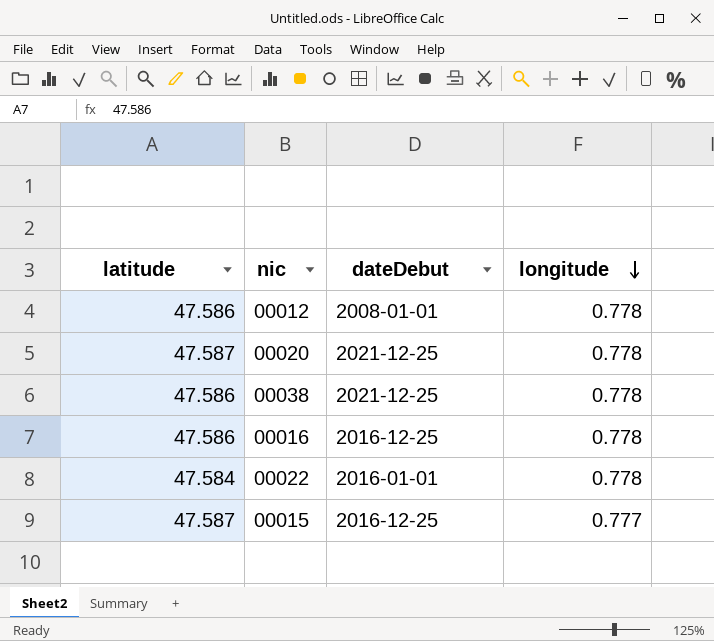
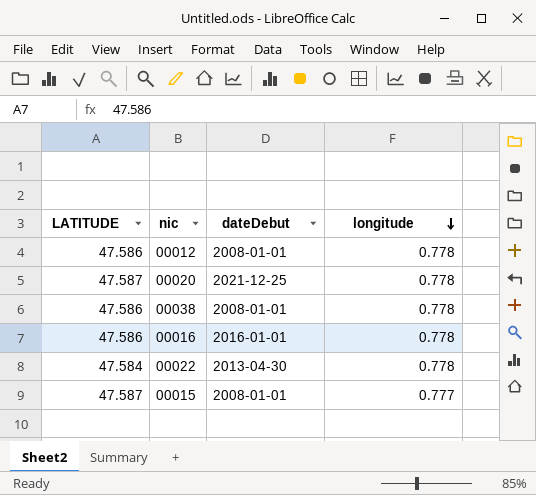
column name: latitude -> LATITUDE
00038 | dateDebut: 2021-12-25 -> 2008-01-01
00016 | dateDebut: 2016-12-25 -> 2016-01-01
00022 | dateDebut: 2016-01-01 -> 2013-04-30
00015 | dateDebut: 2016-12-25 -> 2008-01-01

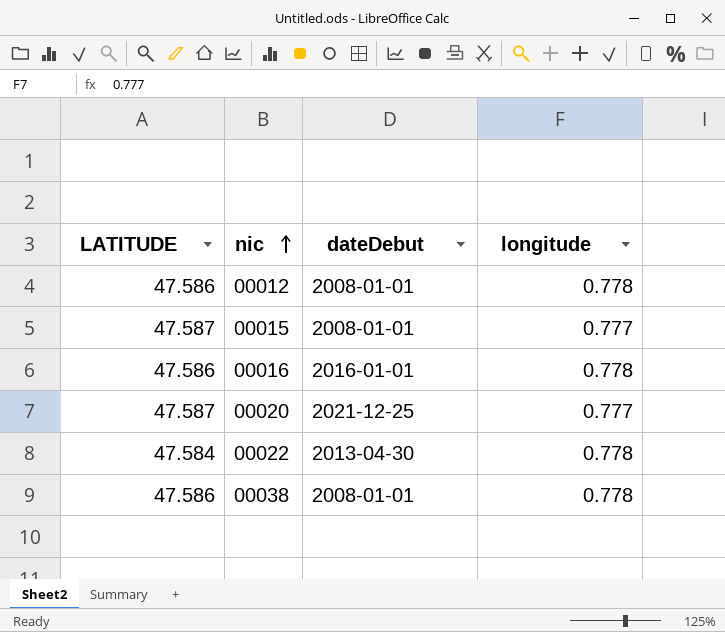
row order: longitude descending -> nic ascending
00020 | longitude: 0.778 -> 0.777

